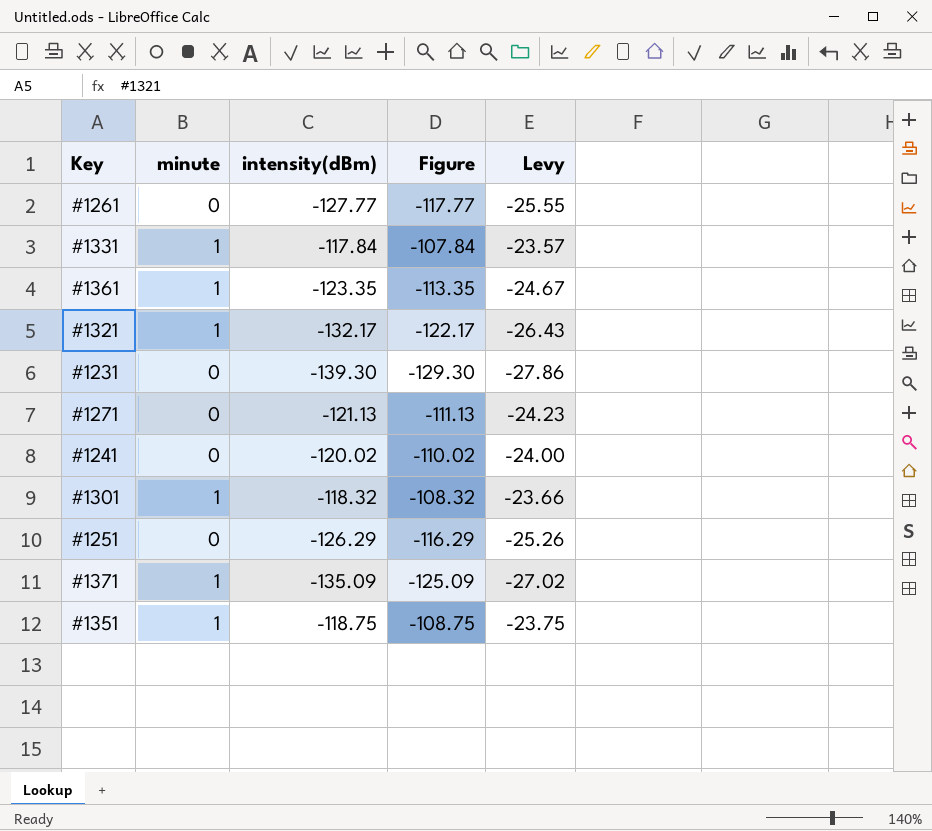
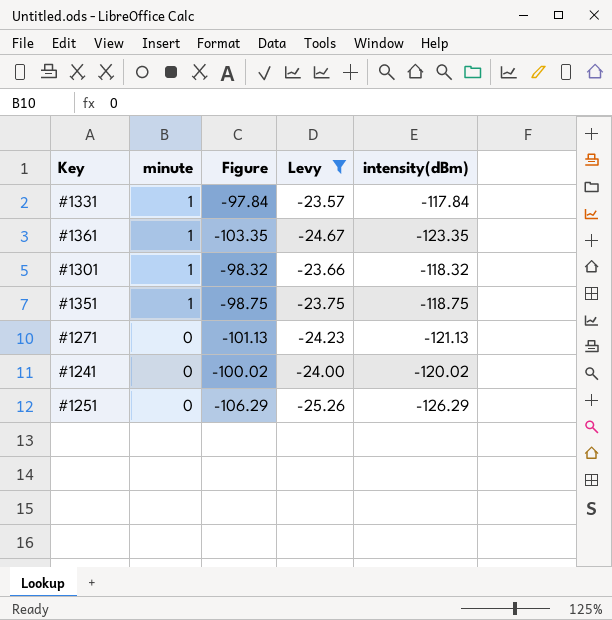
filter: none -> Levy >= -25.26
row order: none -> minute descending
column Figure | formula: [intensity(dBm)] + 10 -> [intensity(dBm)] + 20
column intensity(dBm) | position: 3 -> 5

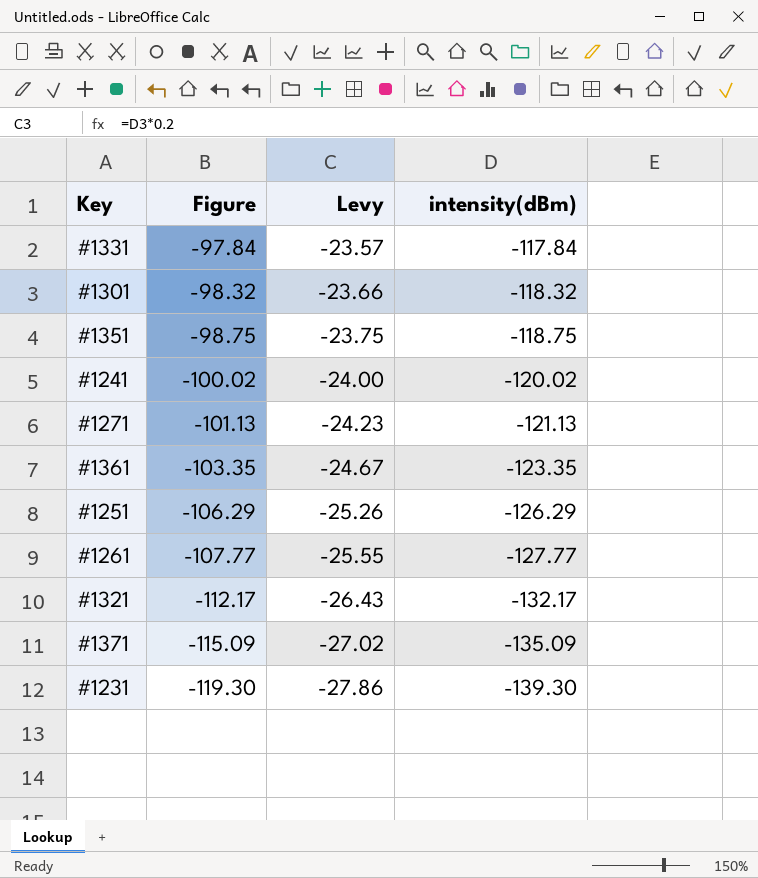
filter: Levy >= -25.26 -> none
row order: minute descending -> Figure descending
column minute | position: 2 -> none

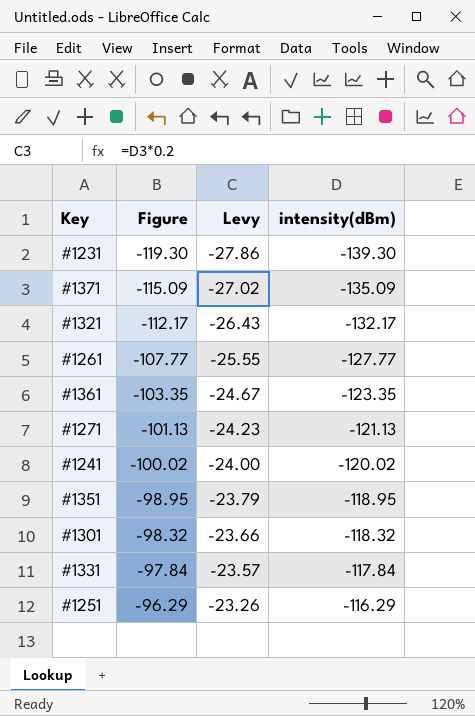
row order: Figure descending -> Figure ascending
#1351 | Figure: -98.75 -> -98.95
#1351 | Levy: -23.75 -> -23.79
#1351 | intensity(dBm): -118.75 -> -118.95
#1251 | Figure: -106.29 -> -96.29
#1251 | Levy: -25.26 -> -23.26
#1251 | intensity(dBm): -126.29 -> -116.29

